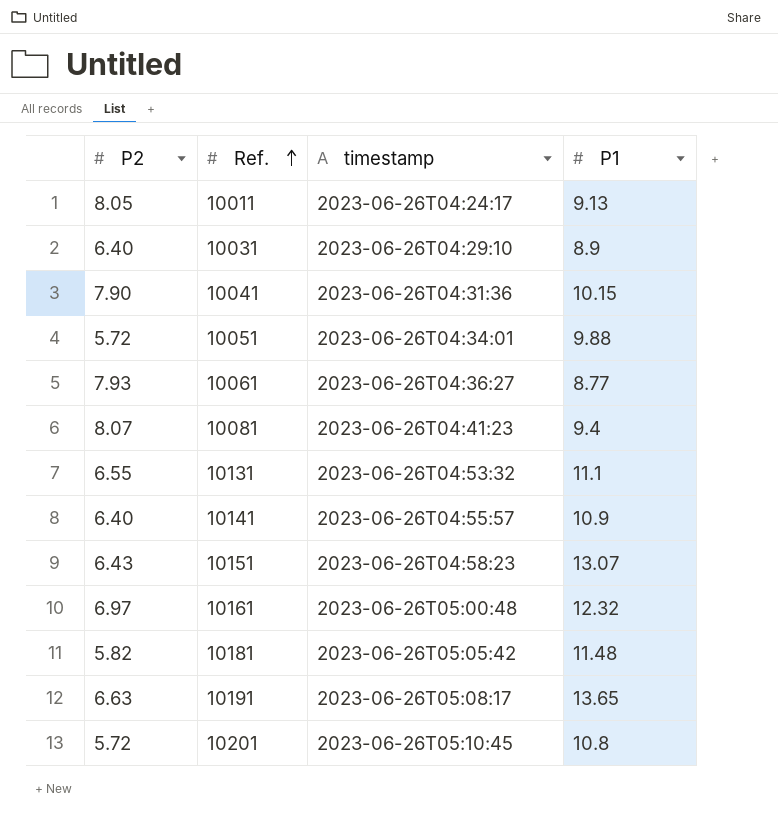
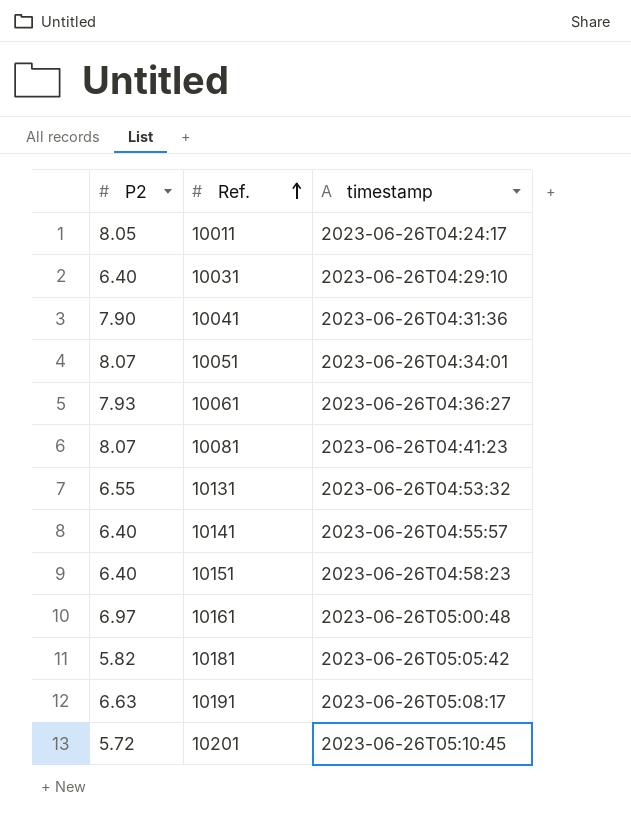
column P1 | position: 4 -> none
10051 | P2: 5.72 -> 8.07
10151 | P2: 6.43 -> 6.40

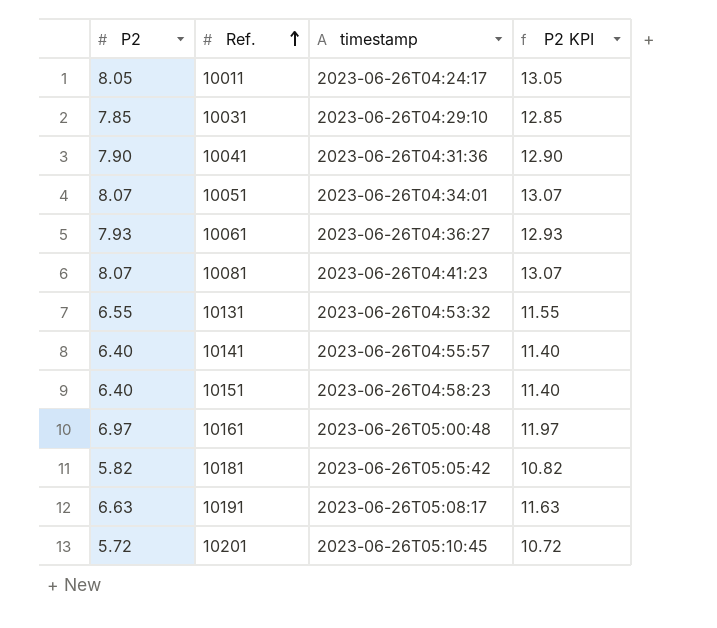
column P2 KPI | formula: none -> [P2] + 5
10031 | P2: 6.40 -> 7.85

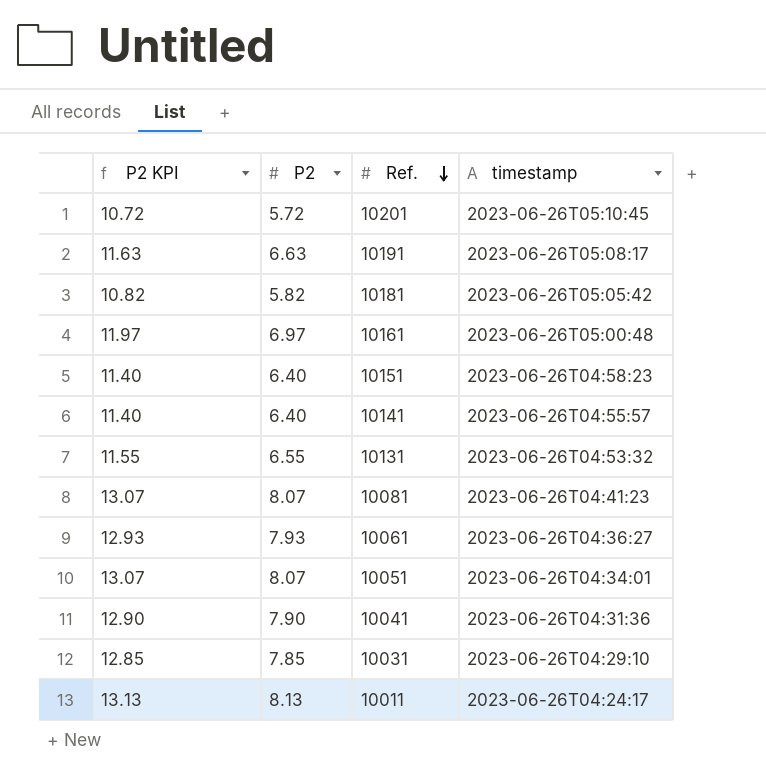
row order: Ref. ascending -> Ref. descending
column P2 KPI | position: 4 -> 1
10011 | P2 KPI: 13.05 -> 13.13
10011 | P2: 8.05 -> 8.13

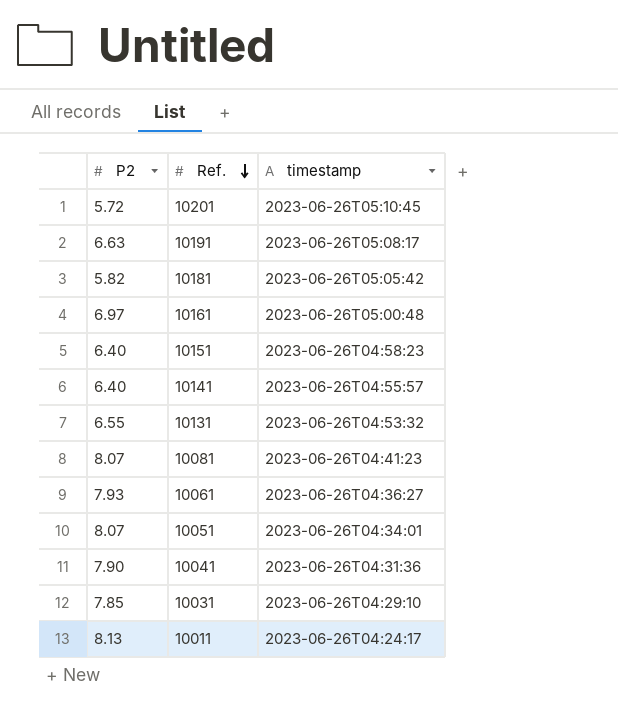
column P2 KPI | formula: [P2] + 5 -> none

